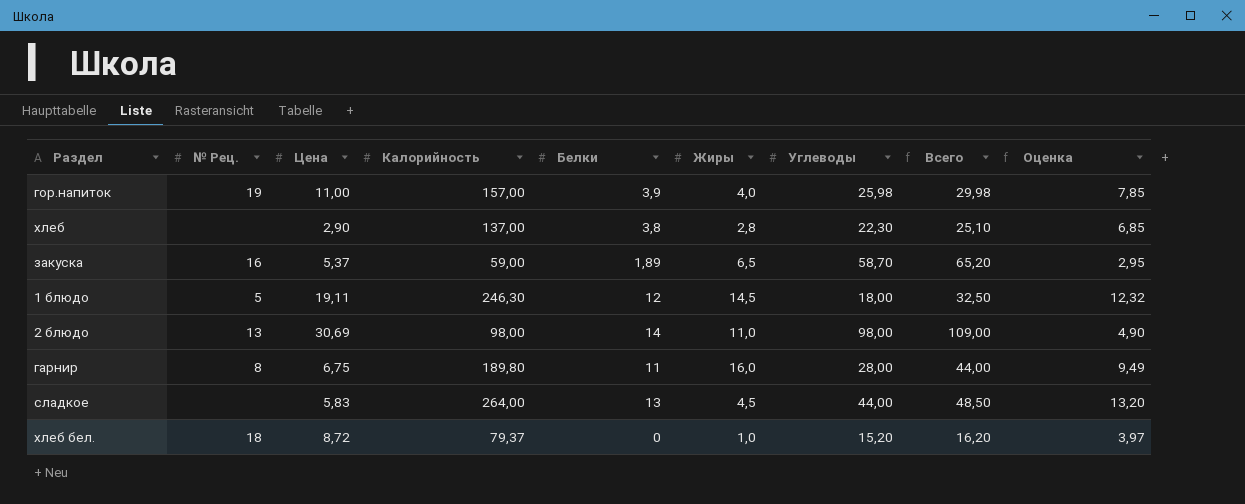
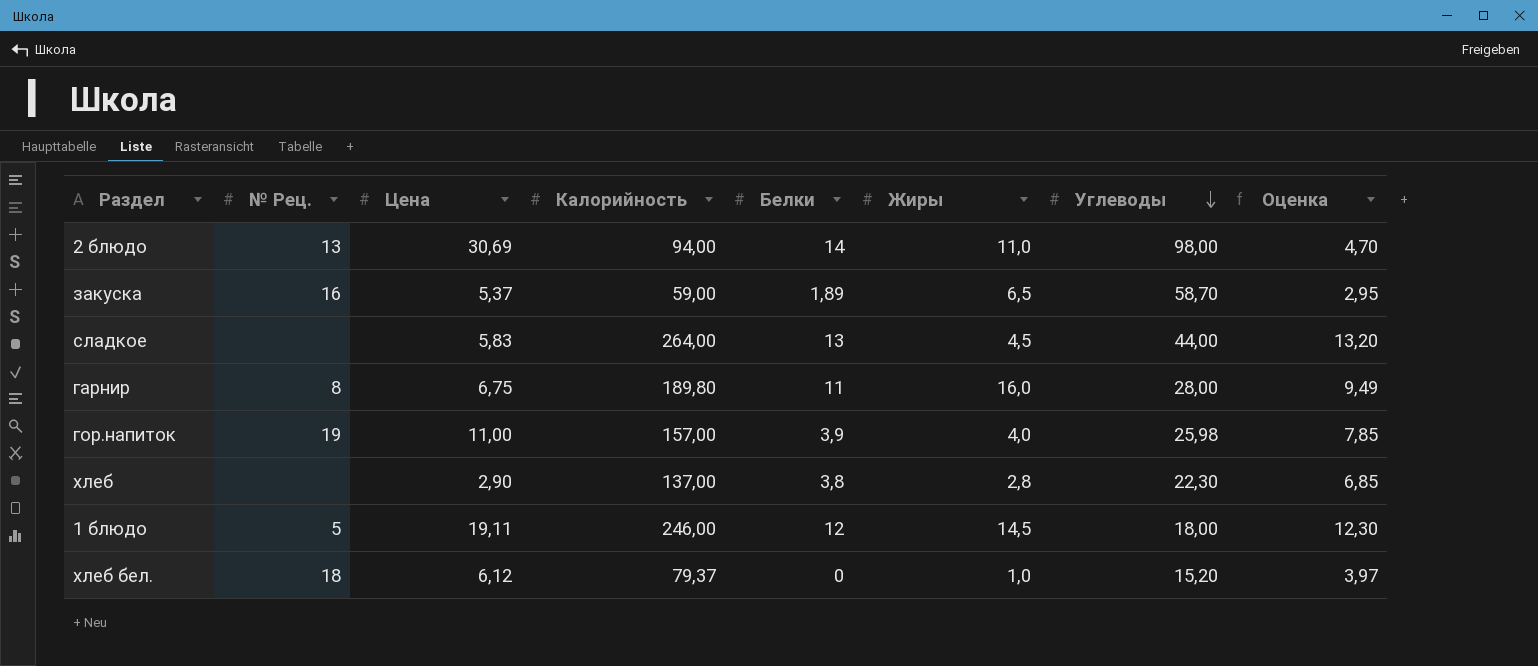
row order: none -> Углеводы descending
column Всего | formula: [Жиры] + [Углеводы] -> none
2 блюдо | Калорийность: 98,00 -> 94,00
2 блюдо | Оценка: 4,90 -> 4,70
1 блюдо | Калорийность: 246,30 -> 246,00
1 блюдо | Оценка: 12,32 -> 12,30
хлеб бел. | Цена: 8,72 -> 6,12

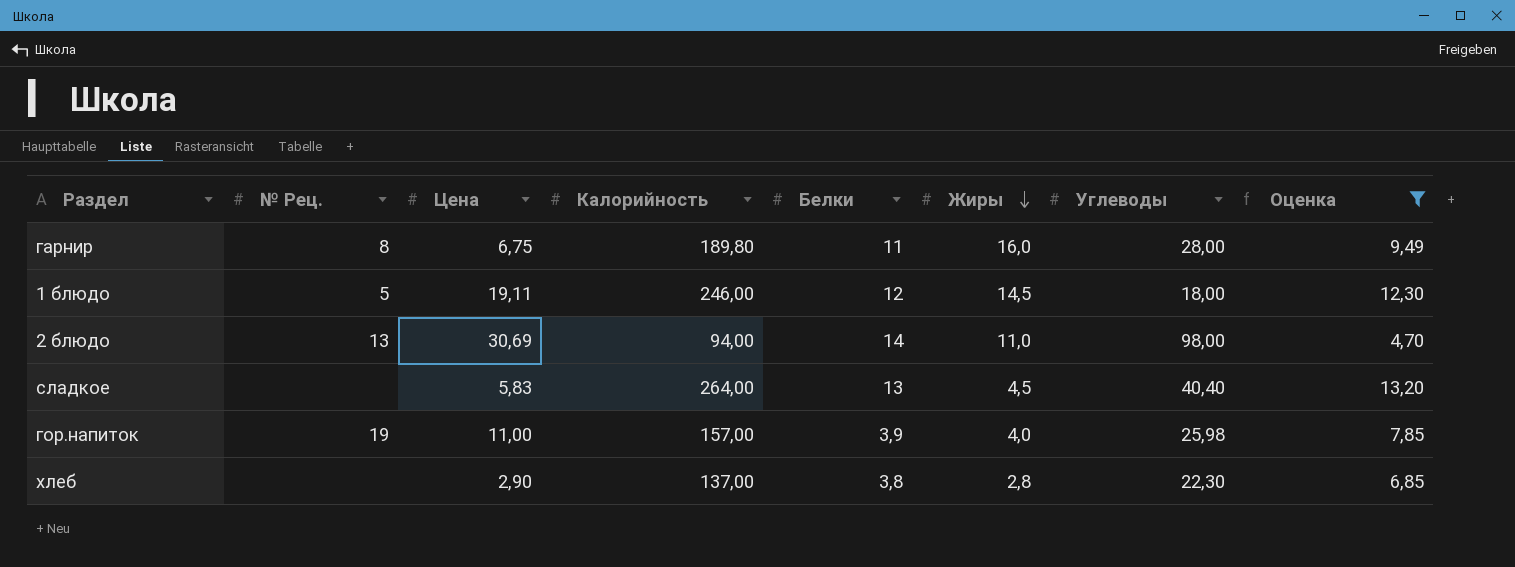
filter: none -> Оценка >= 4,70
row order: Углеводы descending -> Жиры descending
сладкое | Углеводы: 44,00 -> 40,40

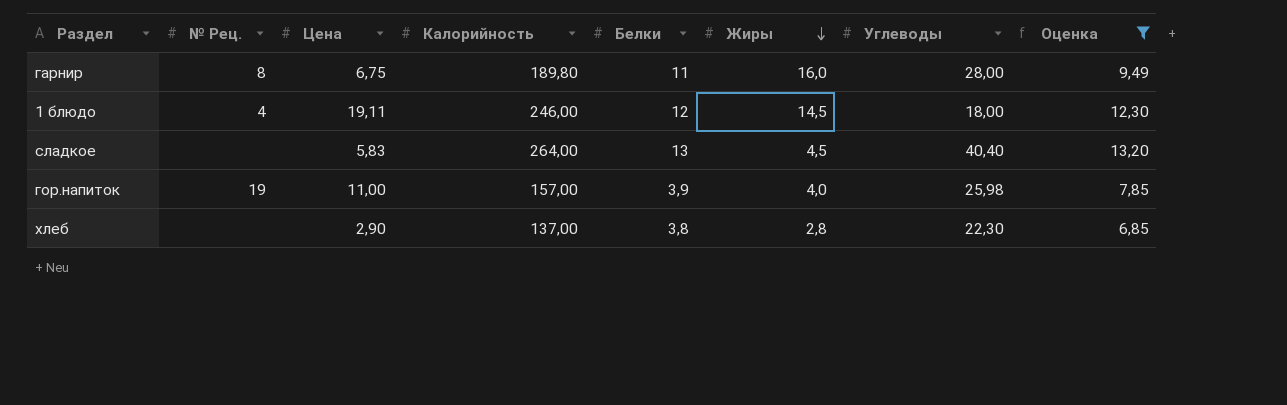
row 2 блюдо: 13 | 30,69 | 94,00 | 14 | 11,0 | 98,00 | 4,70 -> none
1 блюдо | № Рец.: 5 -> 4

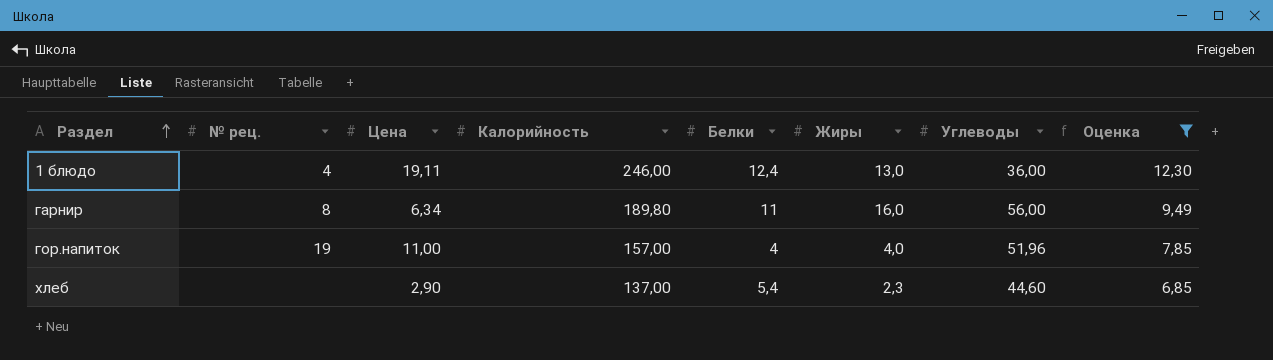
row order: Жиры descending -> Раздел ascending
column name: № Рец. -> № рец.
row сладкое: none | 5,83 | 264,00 | 13 | 4,5 | 40,40 | 13,20 -> none
1 блюдо | Белки: 12 -> 12,4
1 блюдо | Жиры: 14,5 -> 13,0
1 блюдо | Углеводы: 18,00 -> 36,00
гарнир | Цена: 6,75 -> 6,34
гарнир | Углеводы: 28,00 -> 56,00
гор.напиток | Белки: 3,9 -> 4
гор.напиток | Углеводы: 25,98 -> 51,96
хлеб | Белки: 3,8 -> 5,4
хлеб | Жиры: 2,8 -> 2,3
хлеб | Углеводы: 22,30 -> 44,60

